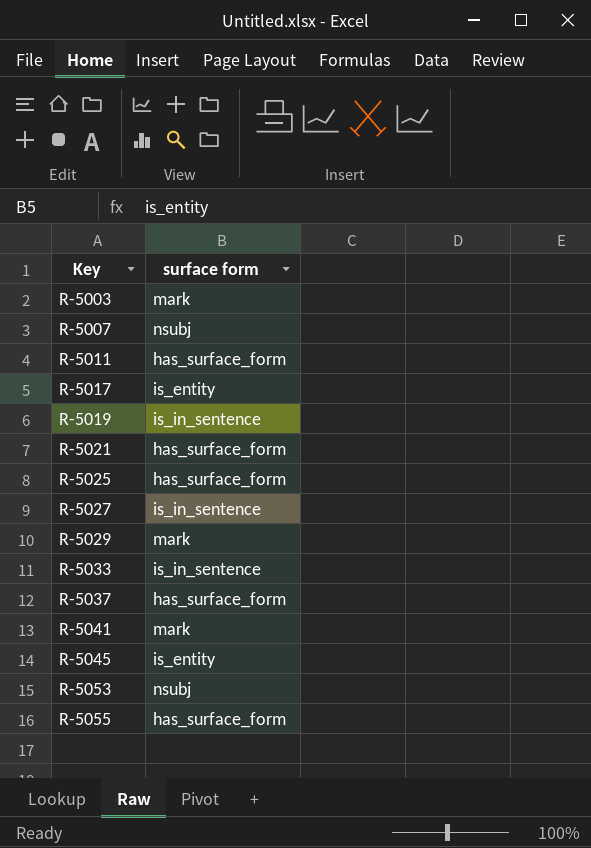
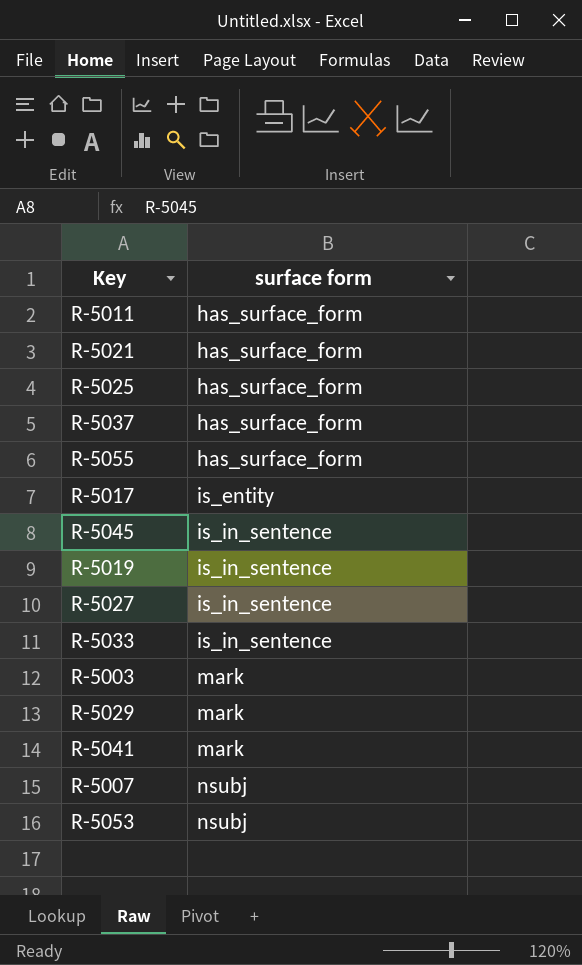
row order: Key ascending -> surface form ascending
R-5045 | surface form: is_entity -> is_in_sentence

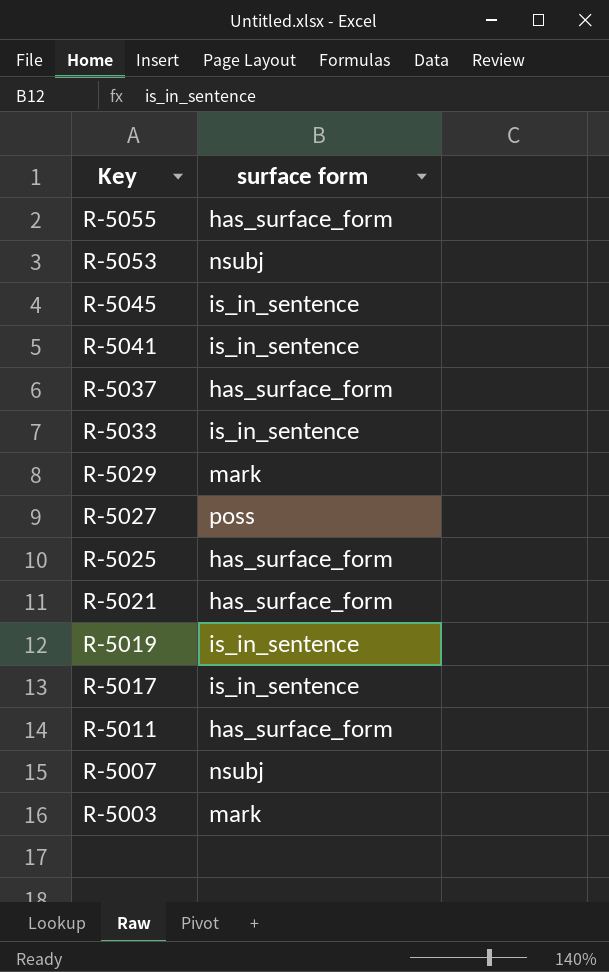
row order: surface form ascending -> Key descending
R-5041 | surface form: mark -> is_in_sentence
R-5027 | surface form: is_in_sentence -> poss
R-5017 | surface form: is_entity -> is_in_sentence

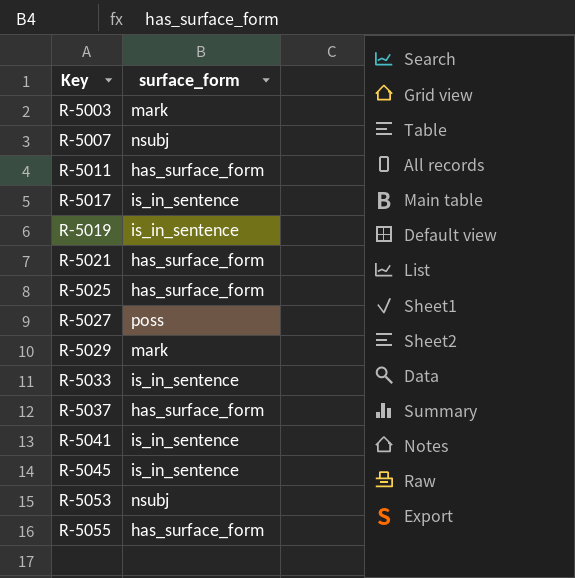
row order: Key descending -> Key ascending
column name: surface form -> surface_form

